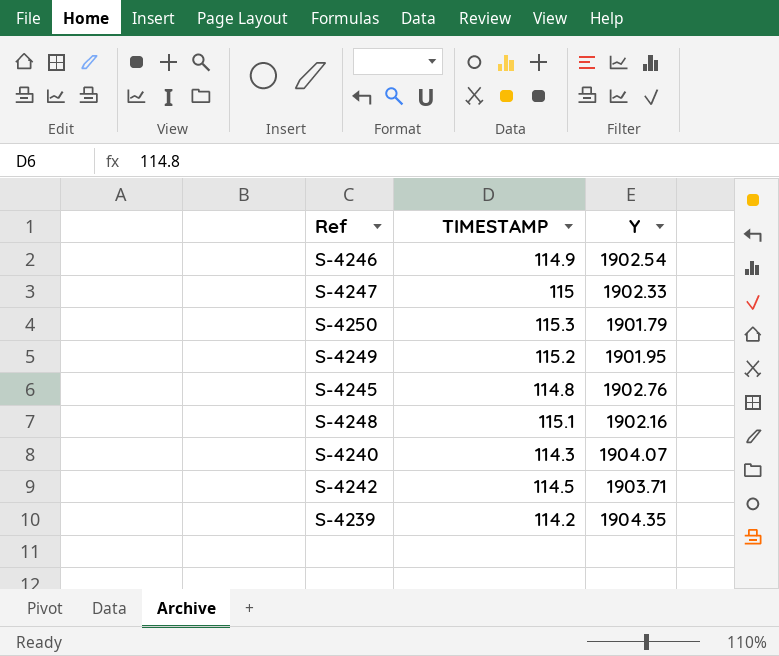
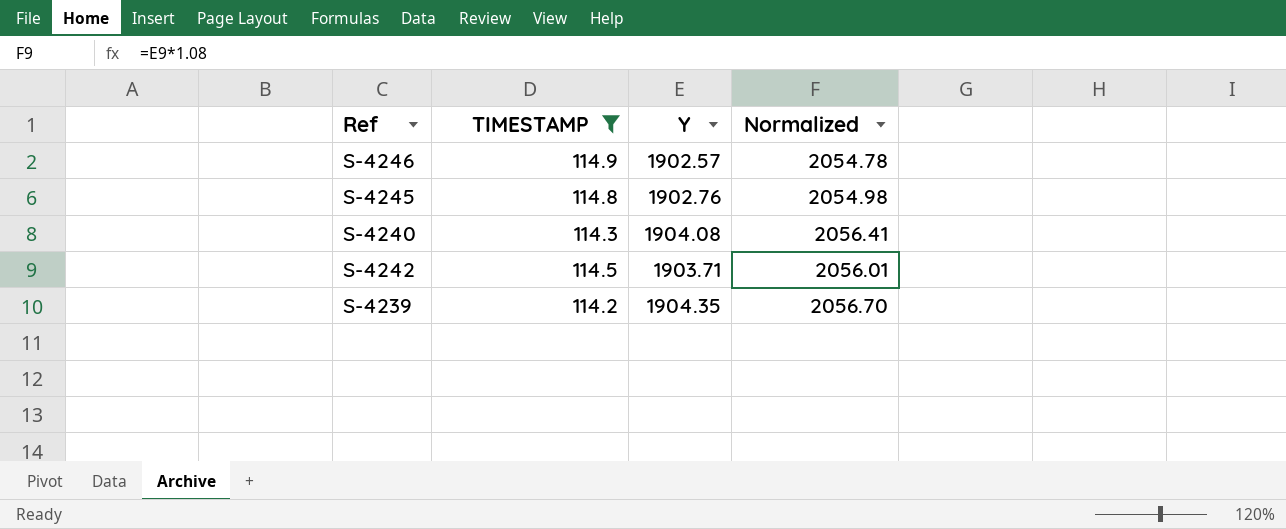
filter: none -> TIMESTAMP <= 114.9
column Normalized | formula: none -> [Y] * 1.08
S-4246 | Y: 1902.54 -> 1902.57
S-4240 | Y: 1904.07 -> 1904.08

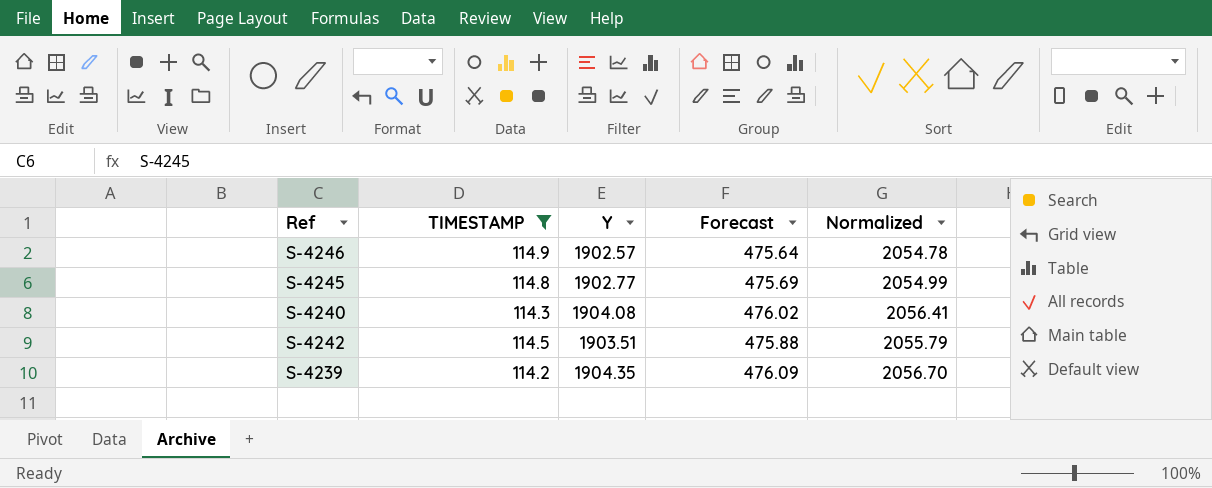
column Forecast | formula: none -> [Y] * 0.25
S-4245 | Y: 1902.76 -> 1902.77
S-4245 | Normalized: 2054.98 -> 2054.99
S-4242 | Y: 1903.71 -> 1903.51
S-4242 | Normalized: 2056.01 -> 2055.79

